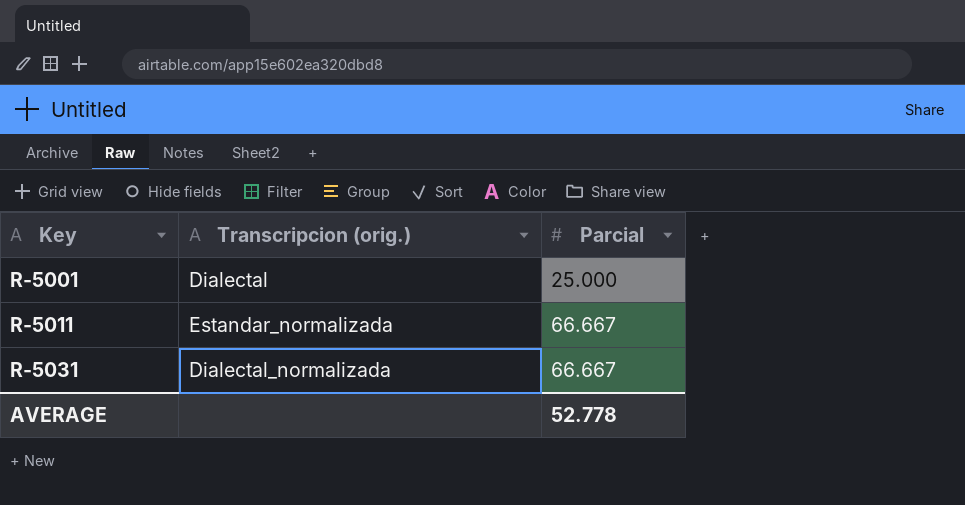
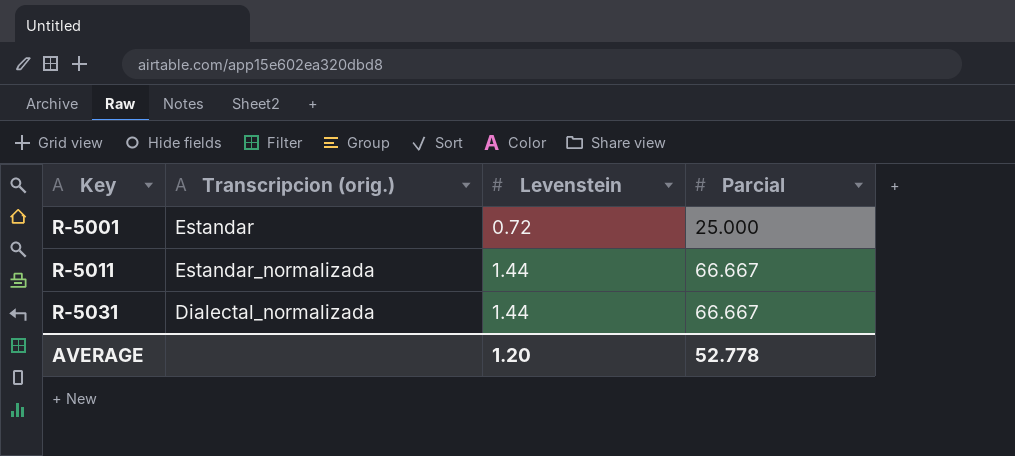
column Levenstein | position: none -> 3
R-5001 | Transcripcion (orig.): Dialectal -> Estandar

